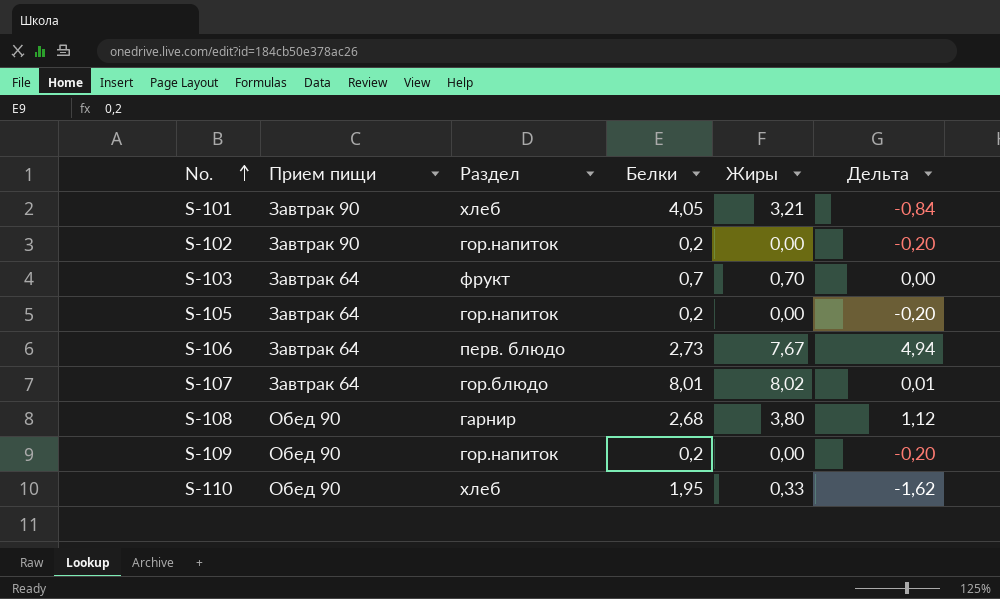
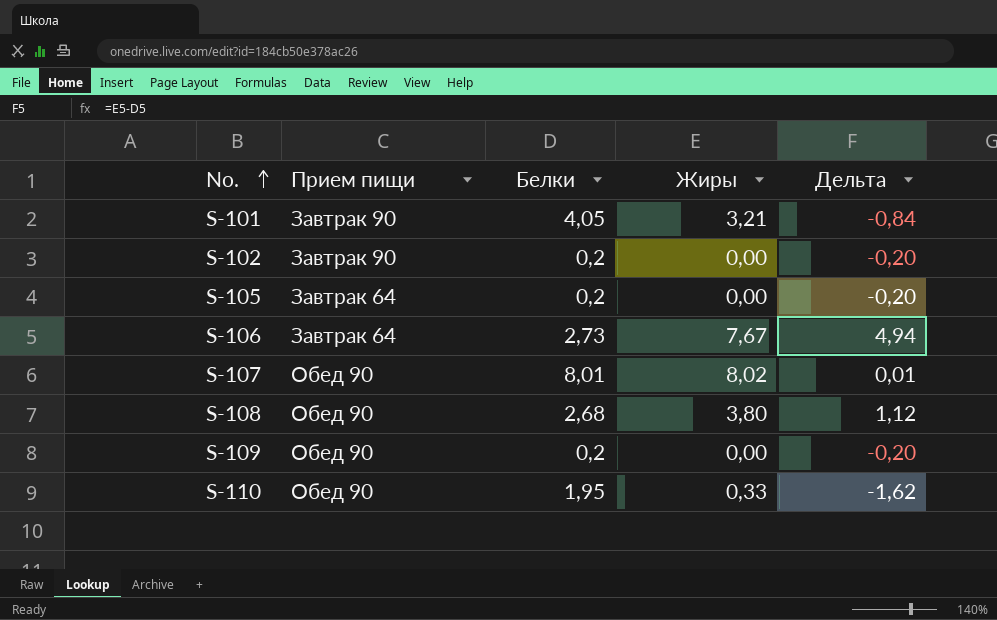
column Раздел | position: 3 -> none
row S-103: Завтрак 64 | фрукт | 0,7 | 0,70 | 0,00 -> none
S-107 | Прием пищи: Завтрак 64 -> Обед 90

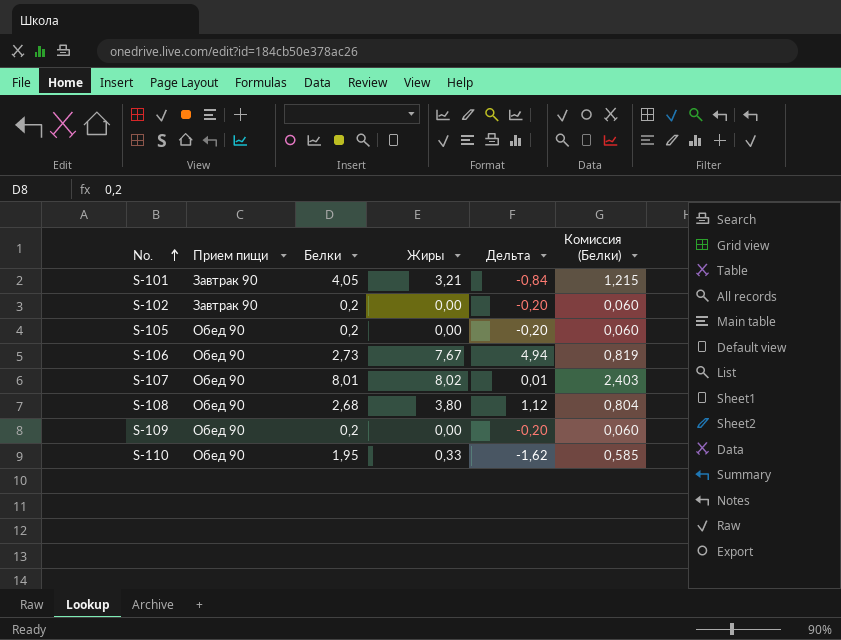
column Комиссия (Белки) | formula: none -> [Белки] * 0,3
S-105 | Прием пищи: Завтрак 64 -> Обед 90
S-106 | Прием пищи: Завтрак 64 -> Обед 90

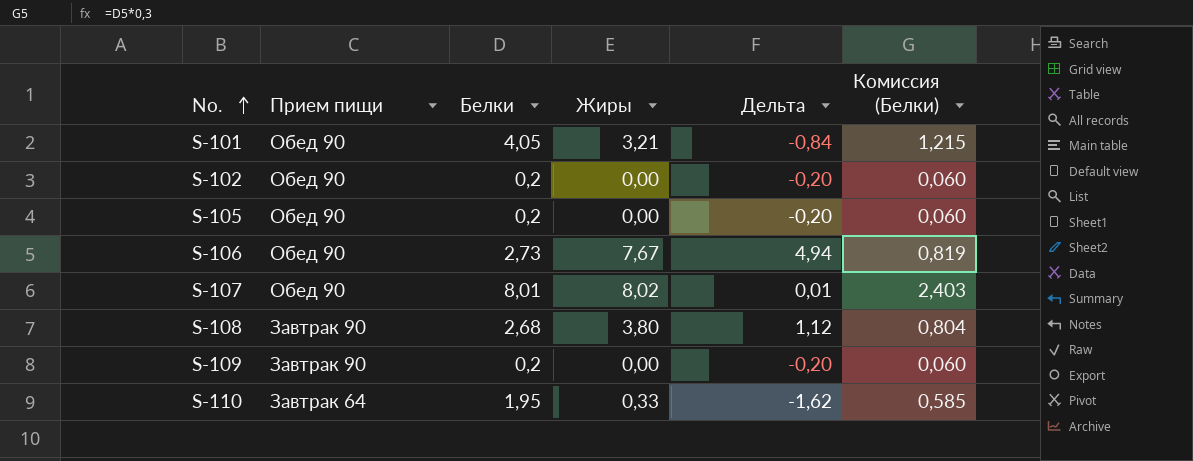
S-101 | Прием пищи: Завтрак 90 -> Обед 90
S-102 | Прием пищи: Завтрак 90 -> Обед 90
S-108 | Прием пищи: Обед 90 -> Завтрак 90
S-109 | Прием пищи: Обед 90 -> Завтрак 90
S-110 | Прием пищи: Обед 90 -> Завтрак 64

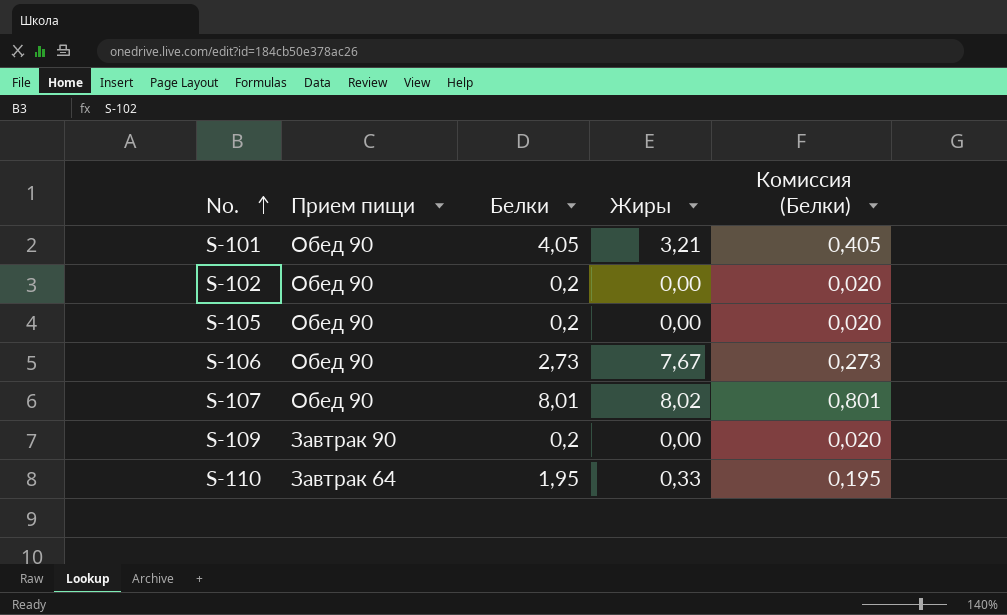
column Дельта | formula: [Жиры] - [Белки] -> none
column Комиссия (Белки) | formula: [Белки] * 0,3 -> [Белки] * 0,1
row S-108: Завтрак 90 | 2,68 | 3,80 | 1,12 | 0,804 -> none

